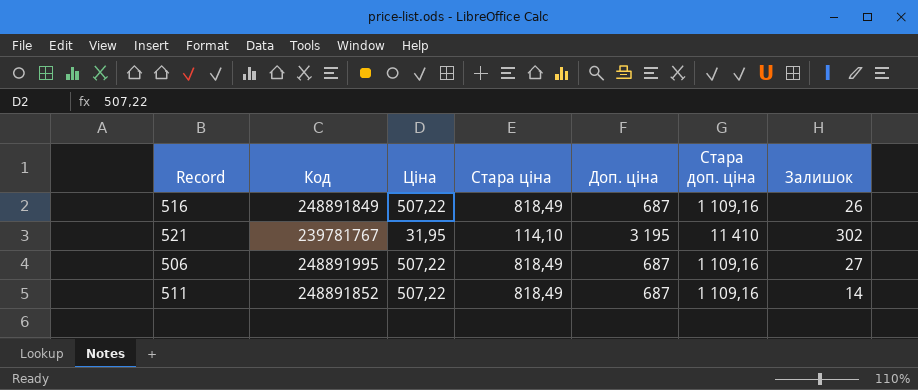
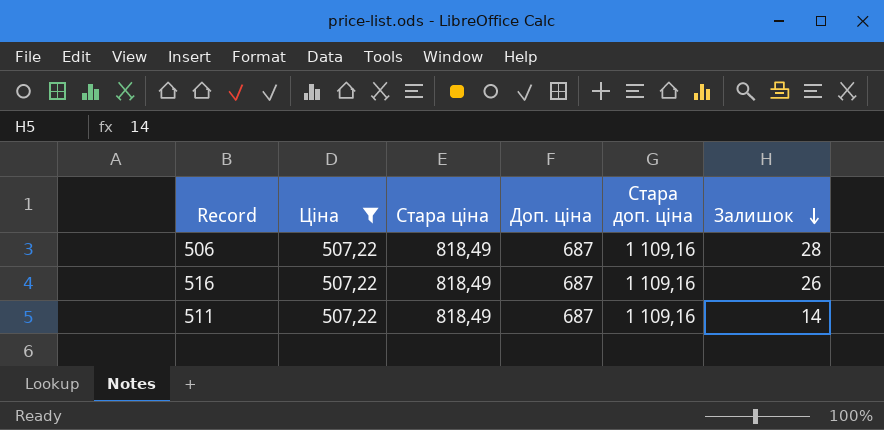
filter: none -> Ціна = 507,22
row order: none -> Залишок descending
column Код | position: 2 -> none
506 | Залишок: 27 -> 28

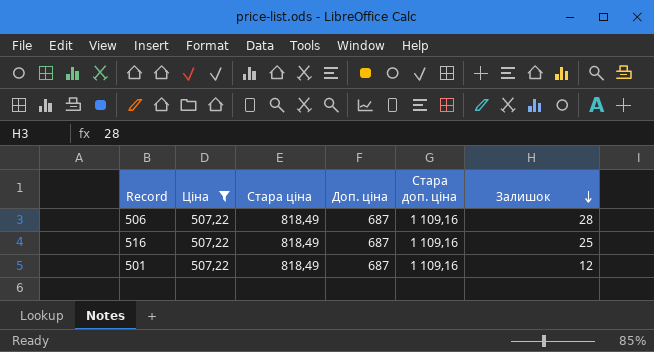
row 511: 507,22 | 818,49 | 687 | 1 109,16 | 14 -> none
516 | Залишок: 26 -> 25
row 501: none -> 507,22 | 818,49 | 687 | 1 109,16 | 12

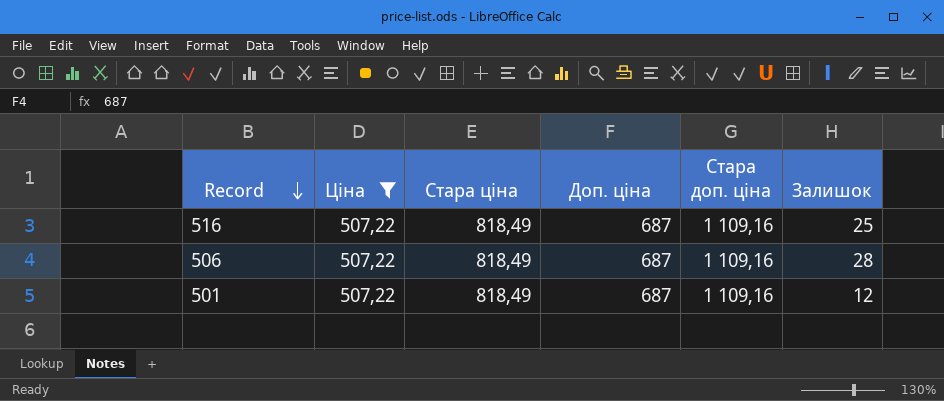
row order: Залишок descending -> Record descending

